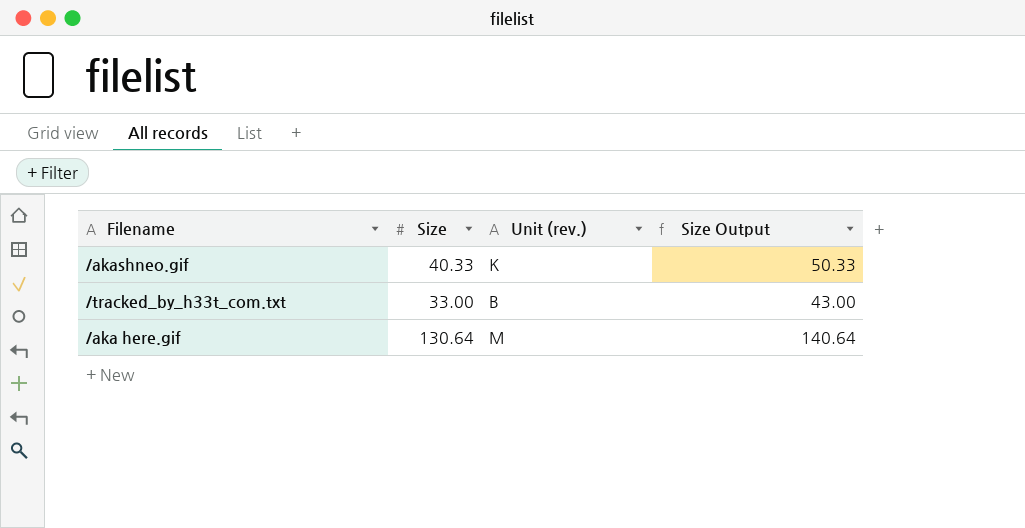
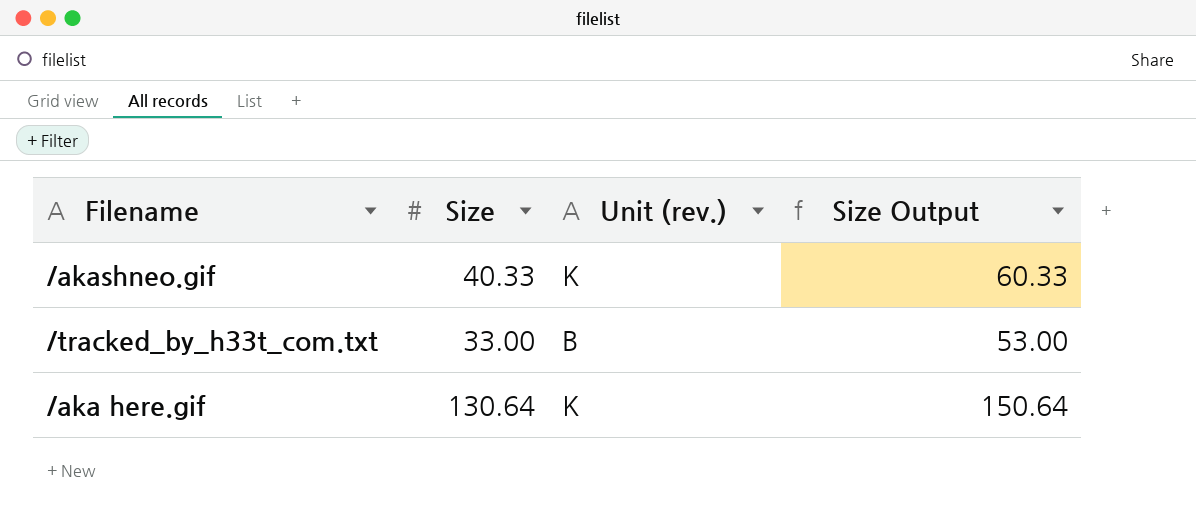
column Size Output | formula: [Size] + 10 -> [Size] + 20
/aka here.gif | Unit (rev.): M -> K

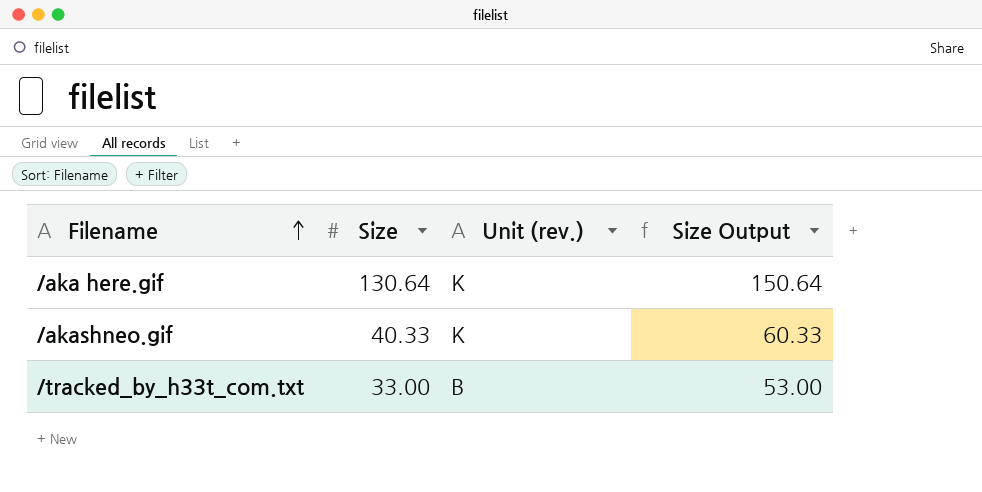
row order: none -> Filename ascending

